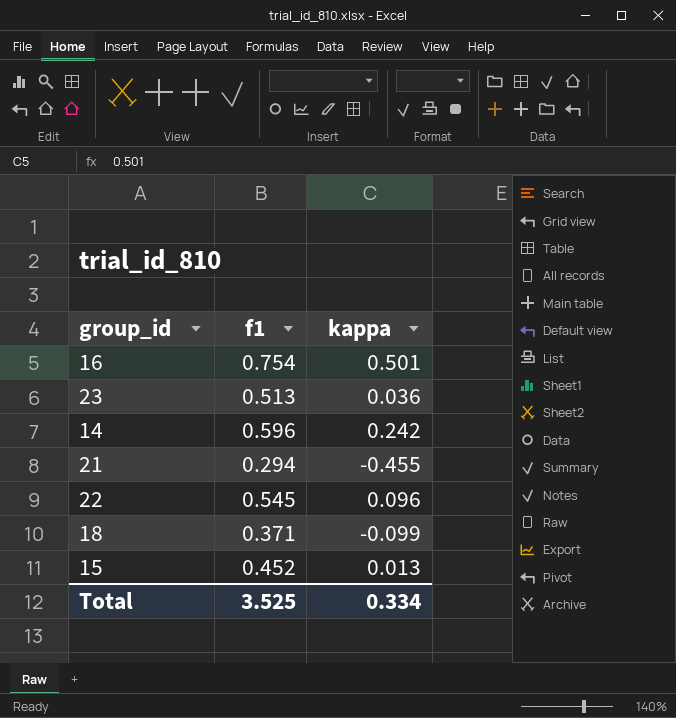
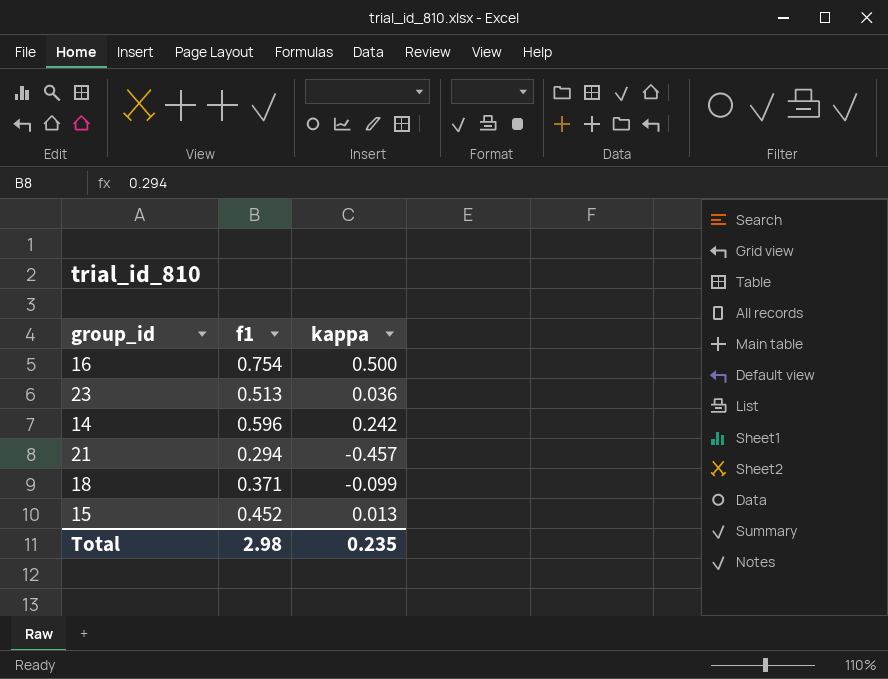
row 22: 0.545 | 0.096 -> none
16 | kappa: 0.501 -> 0.500
21 | kappa: -0.455 -> -0.457
Total | f1: 3.525 -> 2.98
Total | kappa: 0.334 -> 0.235

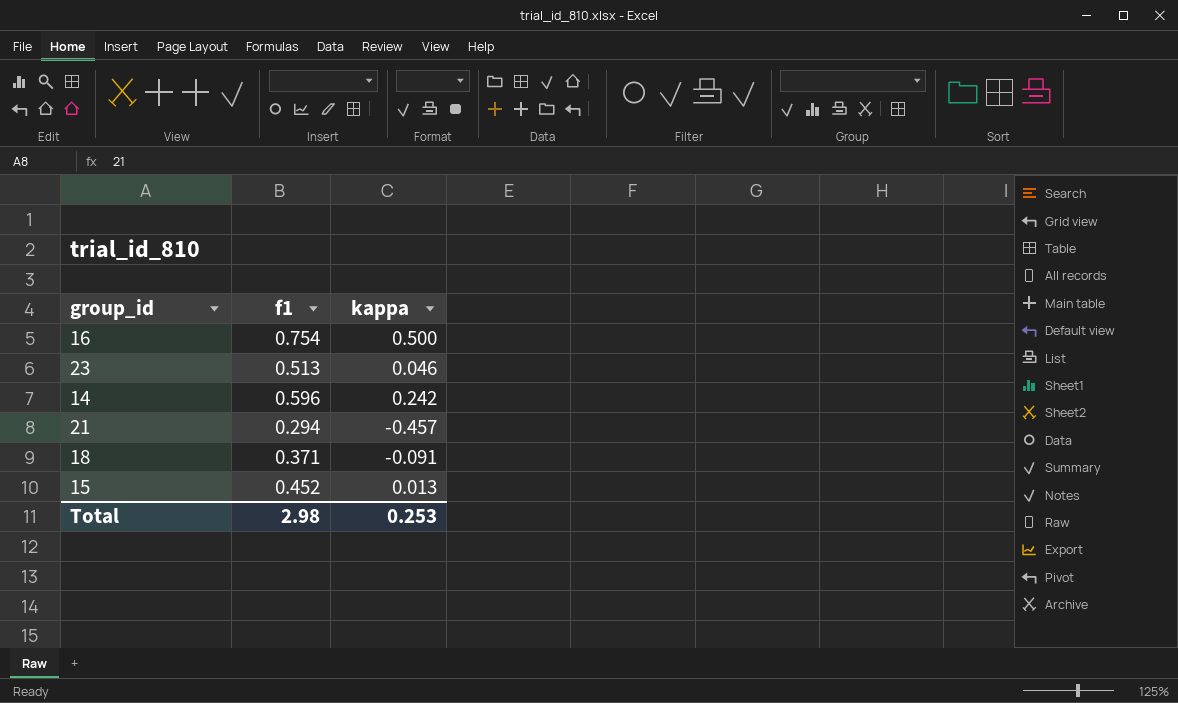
23 | kappa: 0.036 -> 0.046
18 | kappa: -0.099 -> -0.091
Total | kappa: 0.235 -> 0.253

